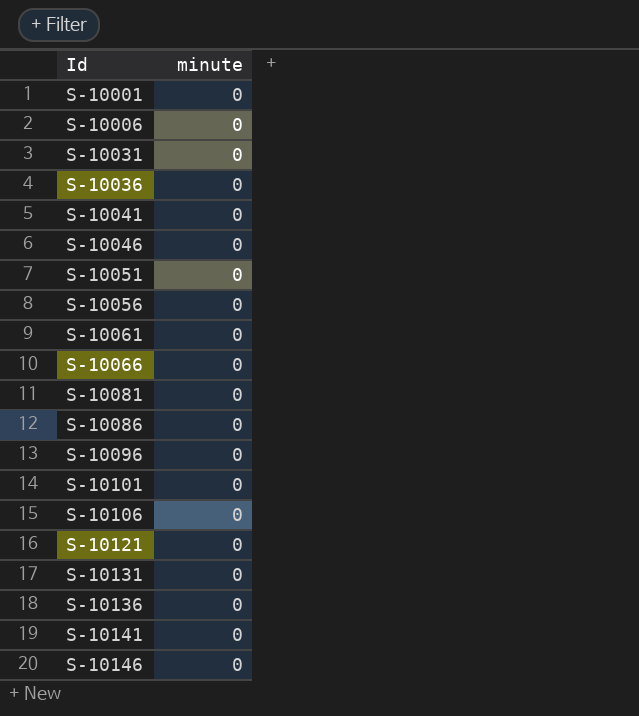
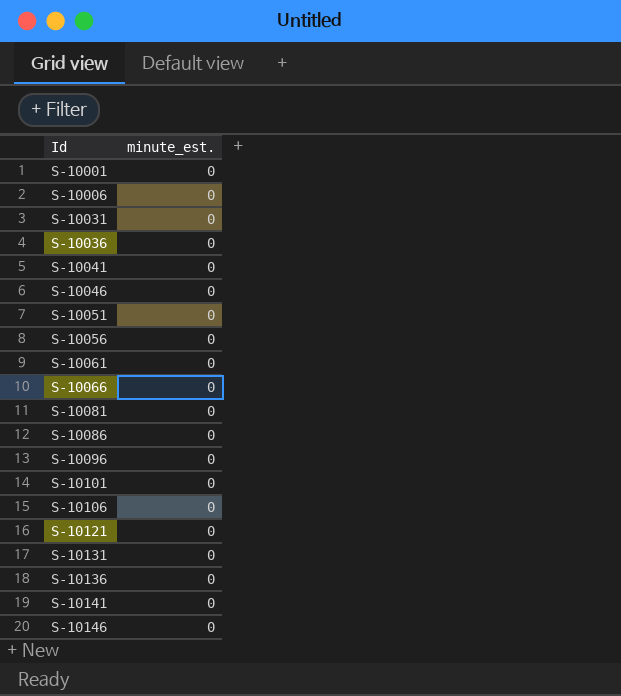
column name: minute -> minute_est.

